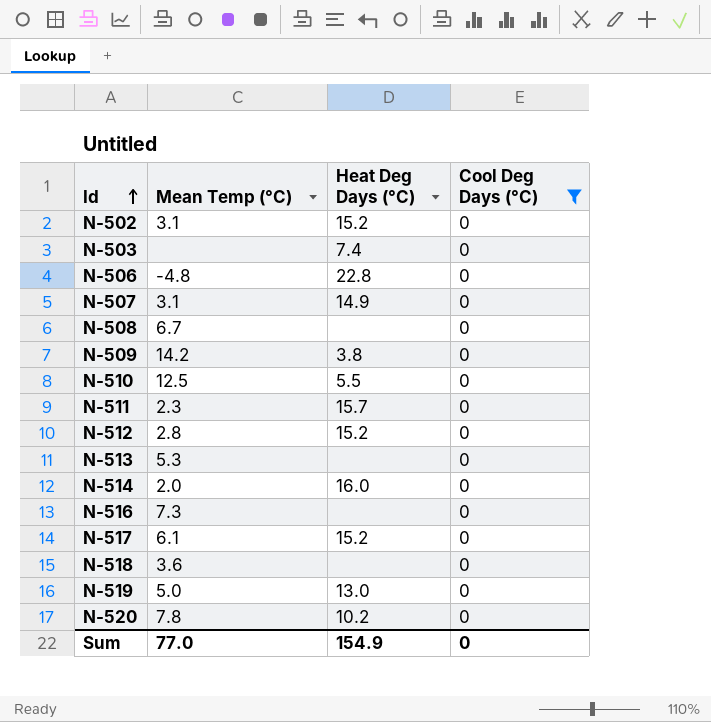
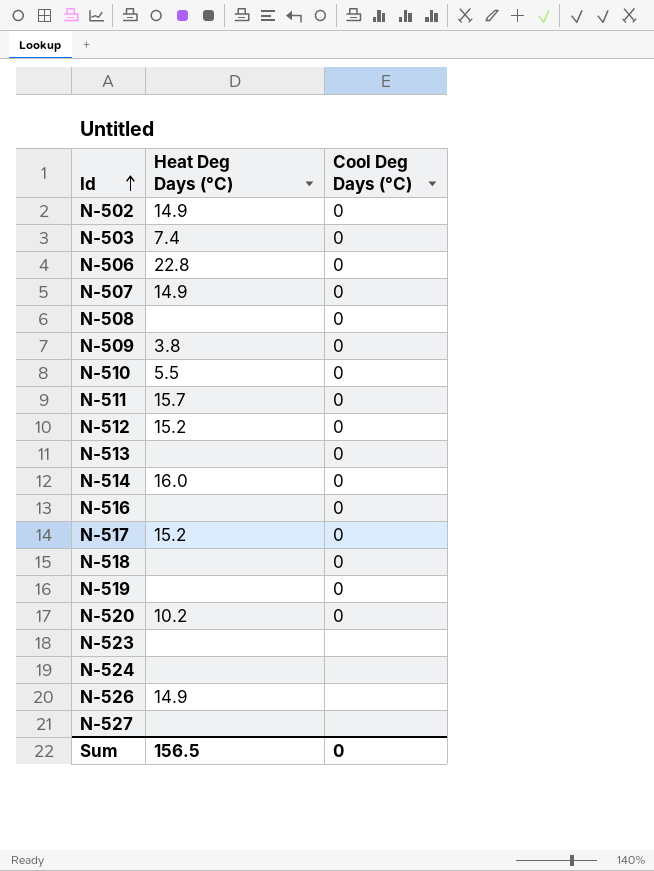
filter: Cool Deg Days (°C) = 0 -> none
column Mean Temp (°C) | position: 2 -> none
N-502 | Heat Deg Days (°C): 15.2 -> 14.9
N-519 | Heat Deg Days (°C): 13.0 -> none
Sum | Heat Deg Days (°C): 154.9 -> 156.5

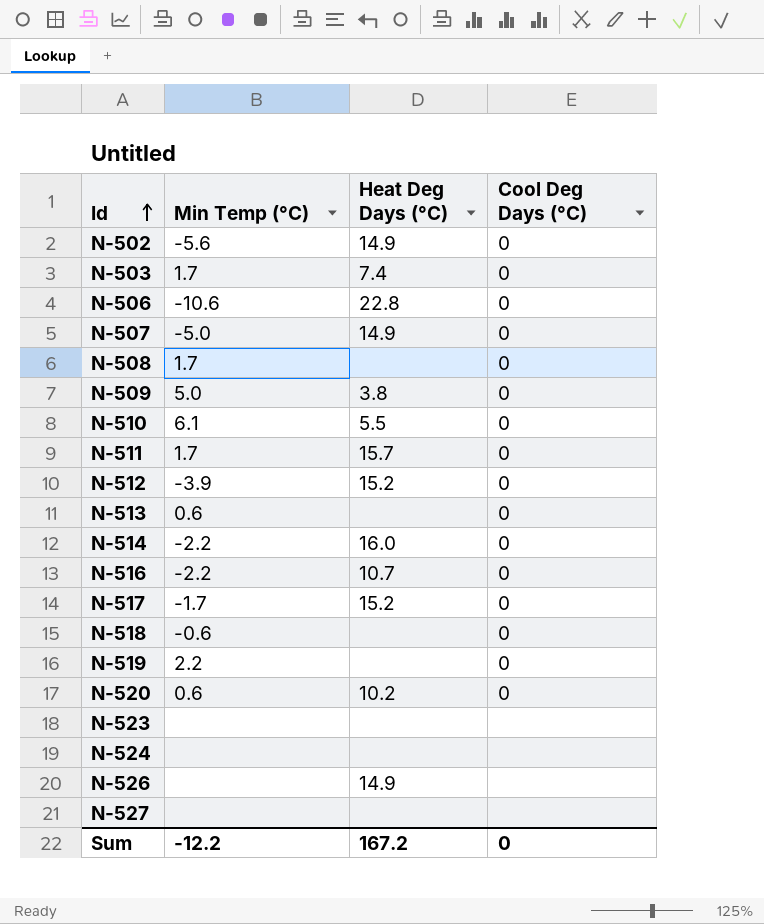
column Min Temp (°C) | position: none -> 2
N-516 | Heat Deg Days (°C): none -> 10.7
Sum | Heat Deg Days (°C): 156.5 -> 167.2

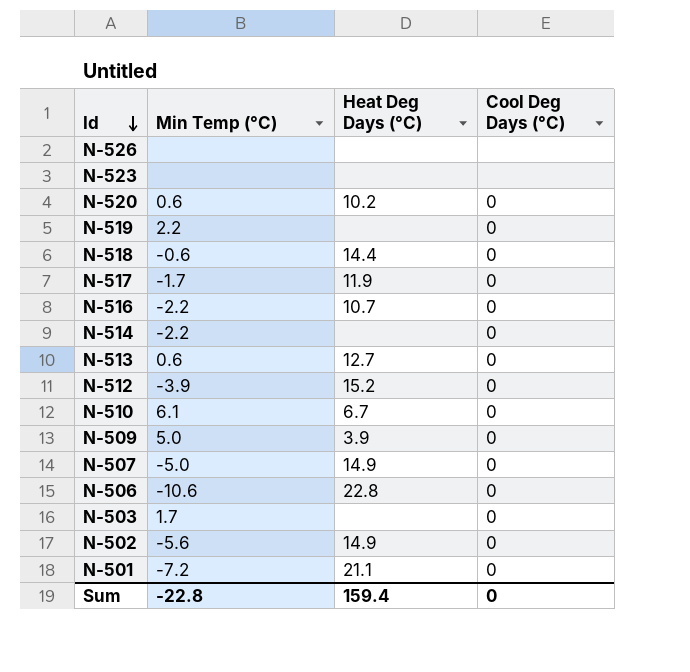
row order: Id ascending -> Id descending
row N-508: 1.7 | none | 0 -> none
row N-511: 1.7 | 15.7 | 0 -> none
row N-524: none | none | none -> none
row N-527: none | none | none -> none
N-526 | Heat Deg Days (°C): 14.9 -> none
N-518 | Heat Deg Days (°C): none -> 14.4
N-517 | Heat Deg Days (°C): 15.2 -> 11.9
N-514 | Heat Deg Days (°C): 16.0 -> none
N-513 | Heat Deg Days (°C): none -> 12.7
N-510 | Heat Deg Days (°C): 5.5 -> 6.7
N-509 | Heat Deg Days (°C): 3.8 -> 3.9
N-503 | Heat Deg Days (°C): 7.4 -> none
row N-501: none -> -7.2 | 21.1 | 0
Sum | Min Temp (°C): -12.2 -> -22.8
Sum | Heat Deg Days (°C): 167.2 -> 159.4

